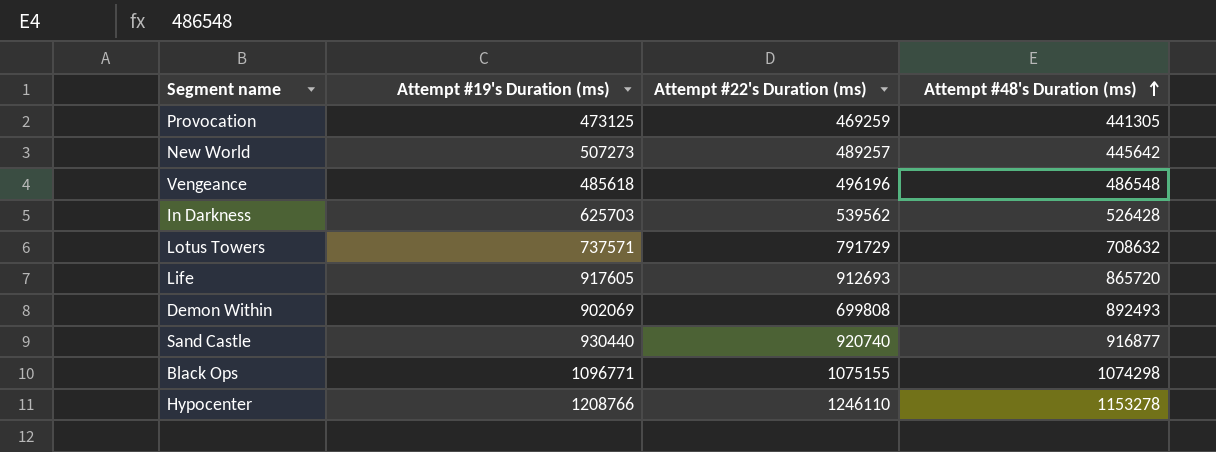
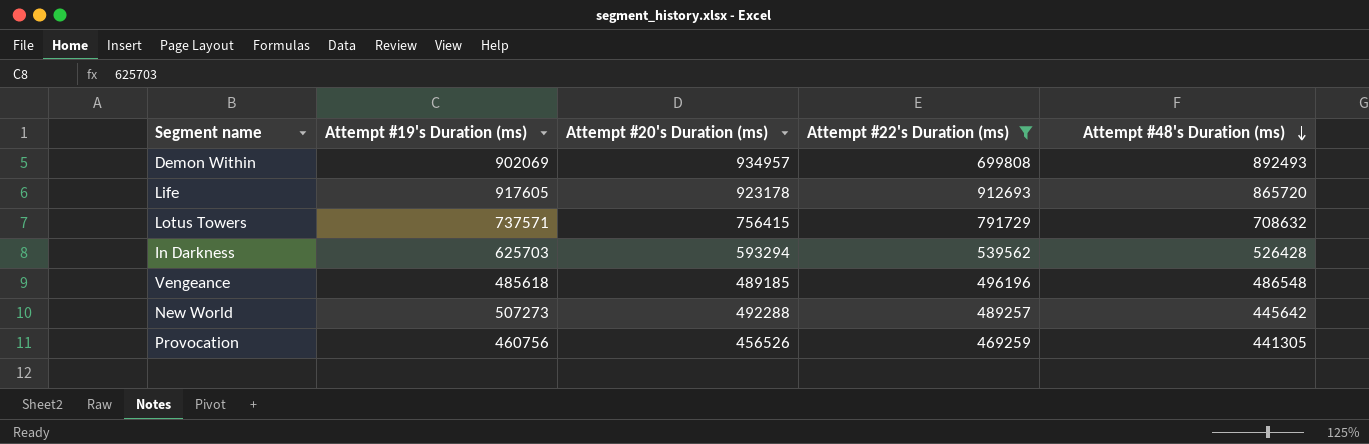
filter: none -> Attempt #22's Duration (ms) <= 912693
row order: Attempt #48's Duration (ms) ascending -> Attempt #48's Duration (ms) descending
column Attempt #20's Duration (ms) | position: none -> 3
Provocation | Attempt #19's Duration (ms): 473125 -> 460756

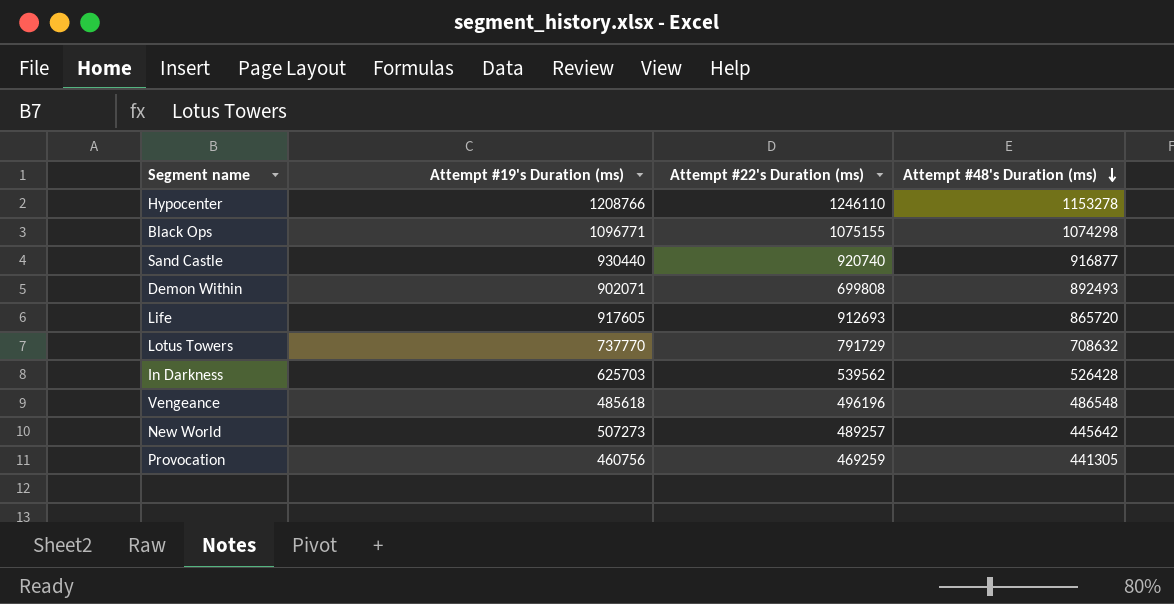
filter: Attempt #22's Duration (ms) <= 912693 -> none
column Attempt #20's Duration (ms) | position: 3 -> none
Demon Within | Attempt #19's Duration (ms): 902069 -> 902071
Lotus Towers | Attempt #19's Duration (ms): 737571 -> 737770

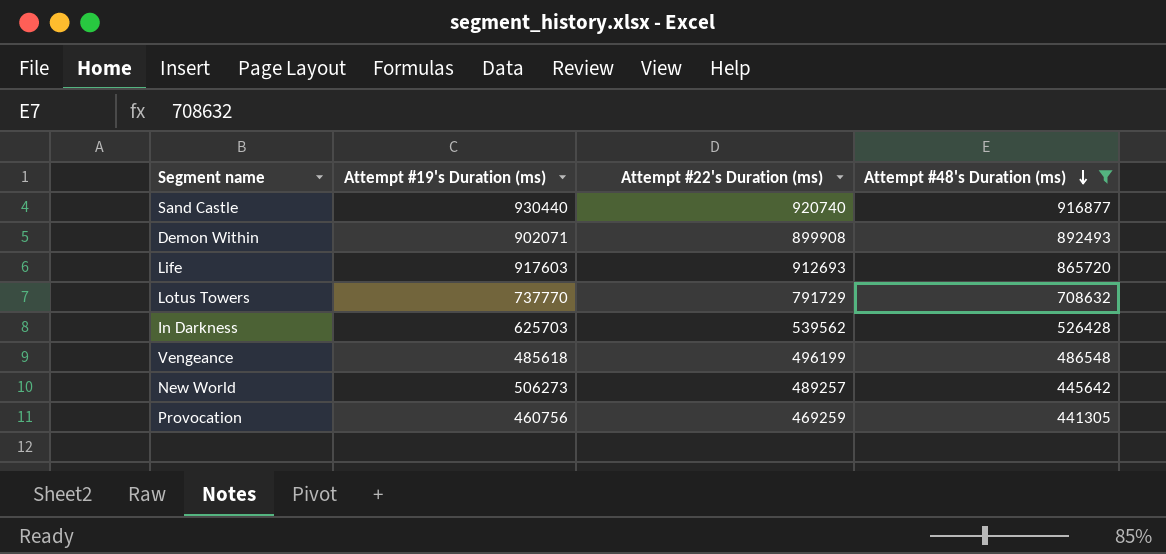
filter: none -> Attempt #48's Duration (ms) <= 916877
Demon Within | Attempt #22's Duration (ms): 699808 -> 899908
Life | Attempt #19's Duration (ms): 917605 -> 917603
Vengeance | Attempt #22's Duration (ms): 496196 -> 496199
New World | Attempt #19's Duration (ms): 507273 -> 506273

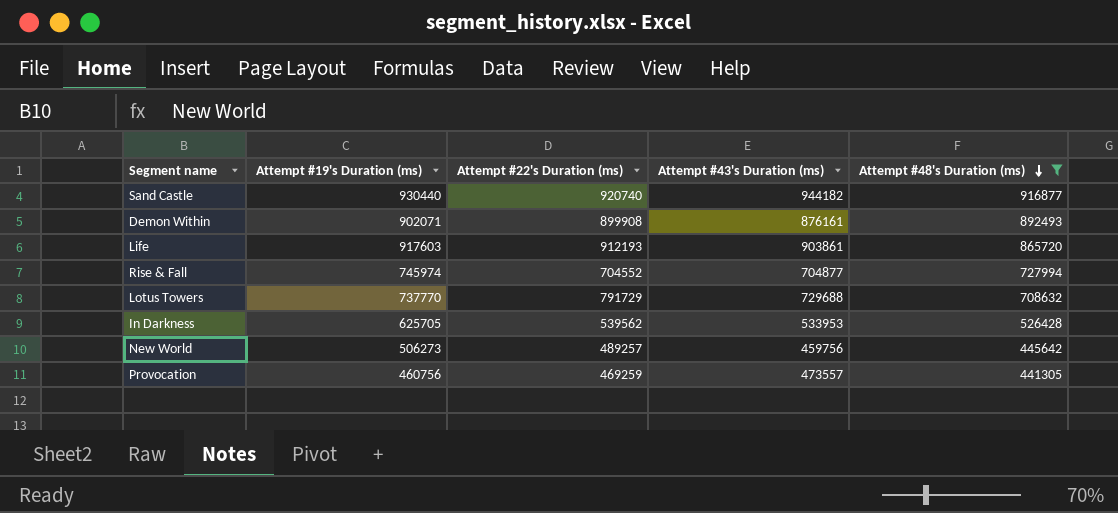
column Attempt #43's Duration (ms) | position: none -> 4
row Vengeance: 485618 | 496199 | 486548 -> none
Life | Attempt #22's Duration (ms): 912693 -> 912193
row Rise & Fall: none -> 745974 | 704552 | 704877 | 727994
In Darkness | Attempt #19's Duration (ms): 625703 -> 625705

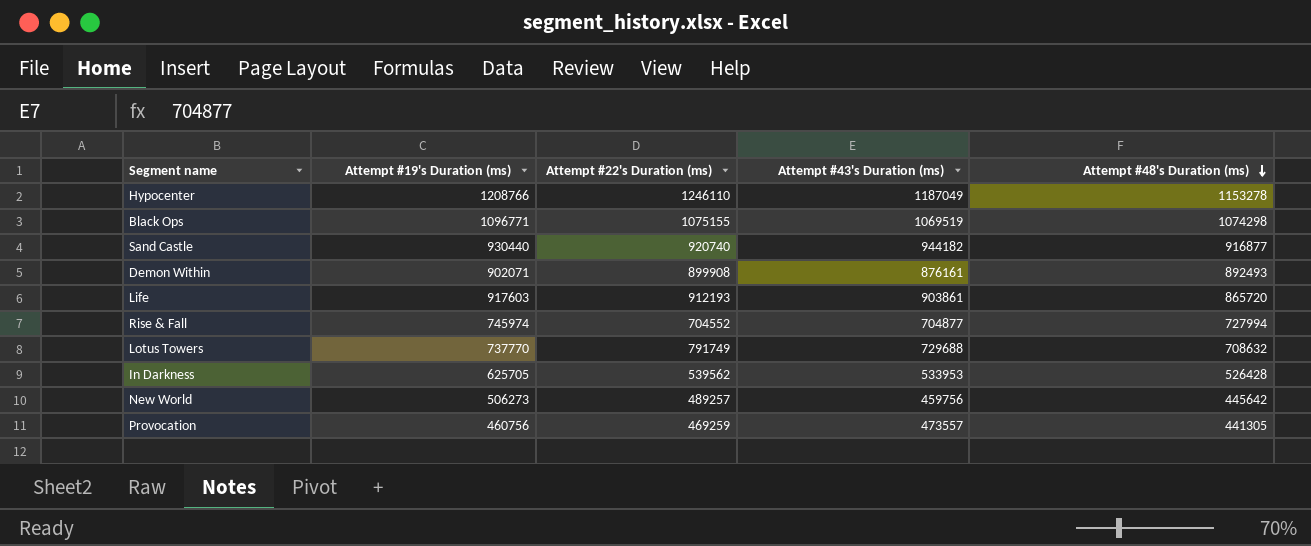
filter: Attempt #48's Duration (ms) <= 916877 -> none
Lotus Towers | Attempt #22's Duration (ms): 791729 -> 791749

